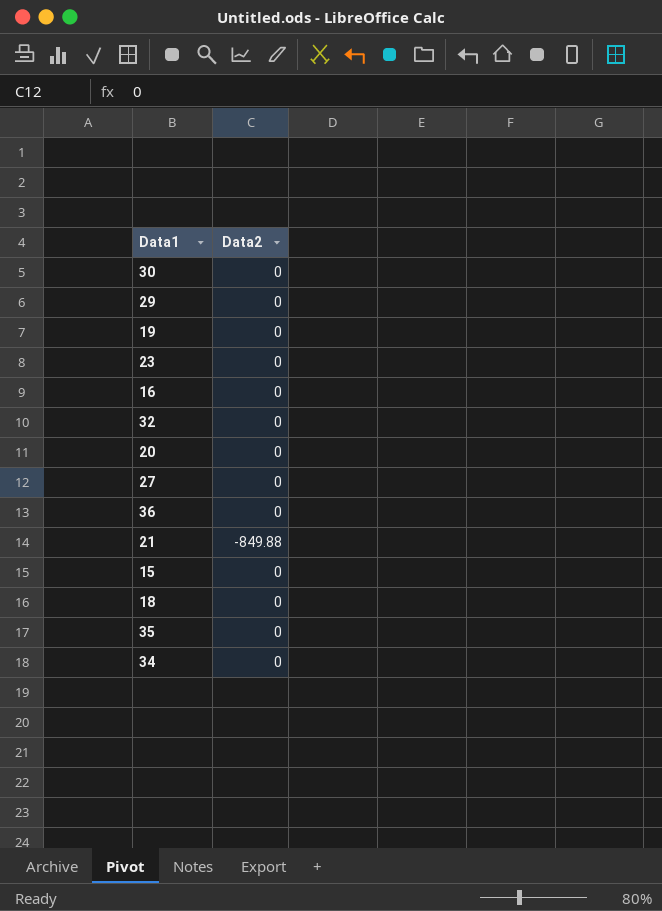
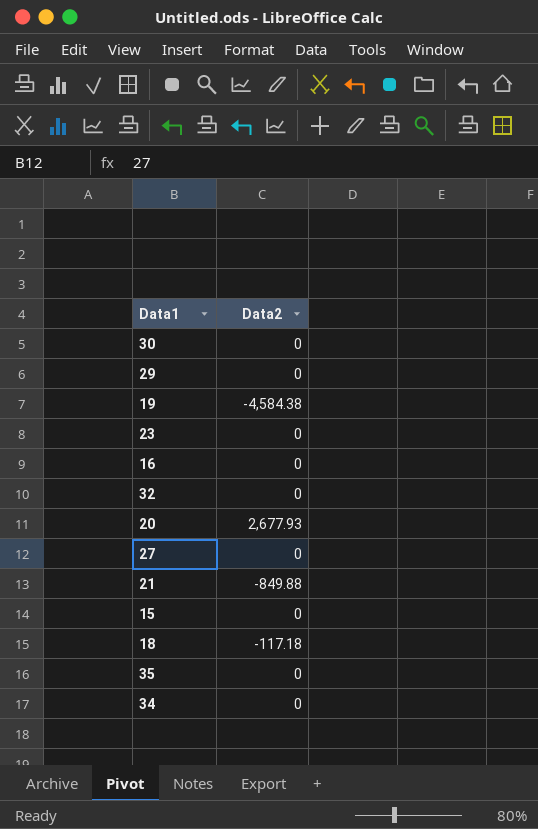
row 36: 0 -> none
19 | Data2: 0 -> -4,584.38
20 | Data2: 0 -> 2,677.93
18 | Data2: 0 -> -117.18

